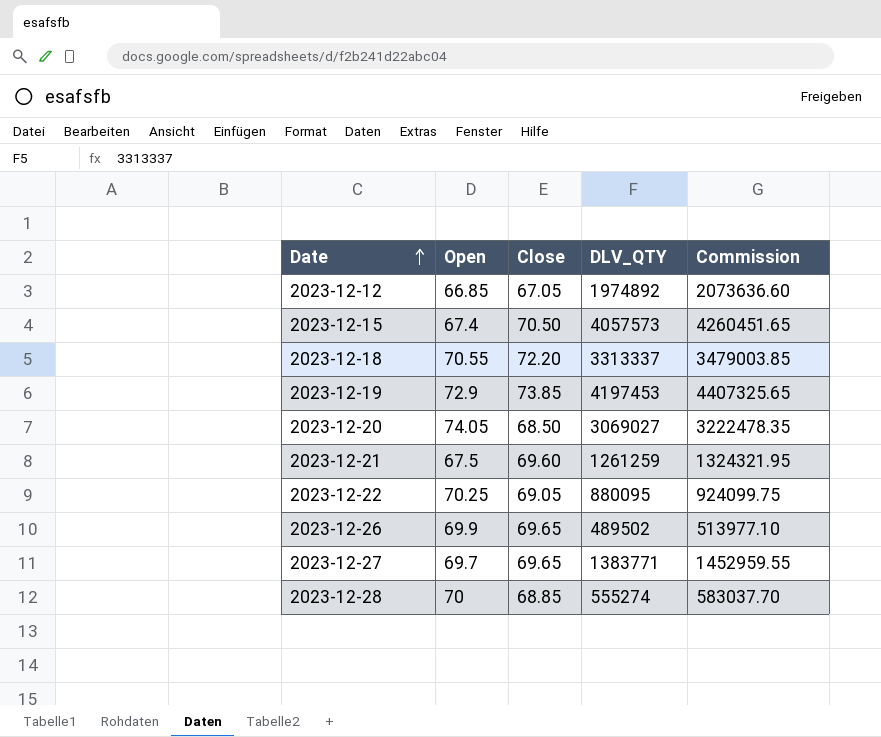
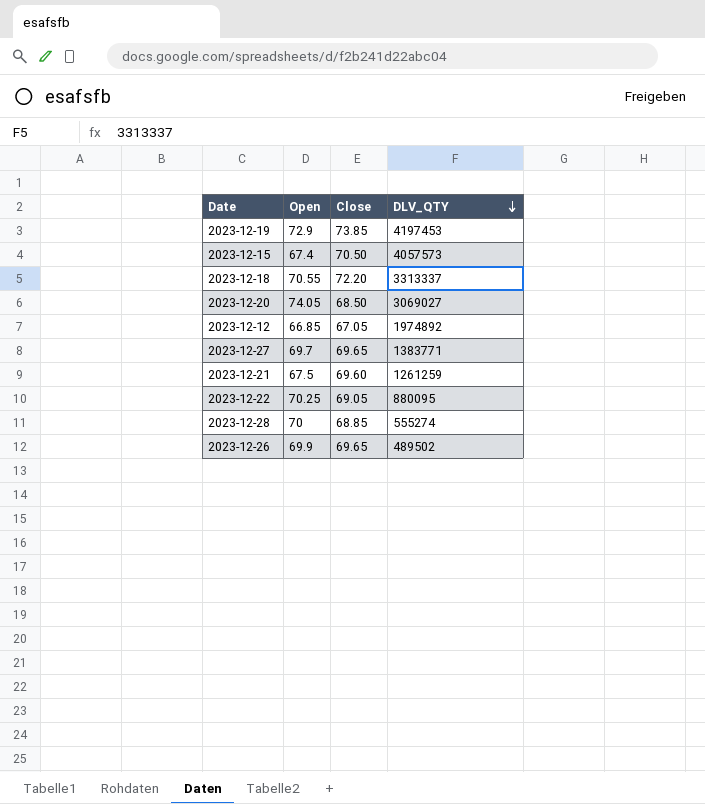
row order: Date ascending -> DLV_QTY descending
column Commission | formula: [DLV_QTY] * 1.05 -> none

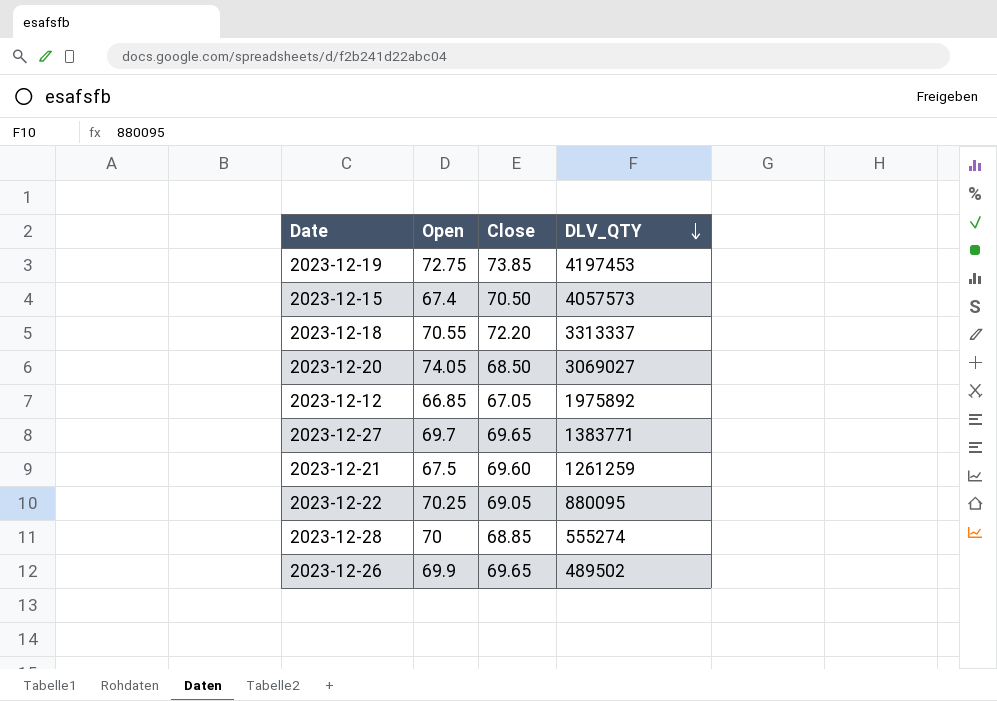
2023-12-19 | Open: 72.9 -> 72.75
2023-12-12 | DLV_QTY: 1974892 -> 1975892

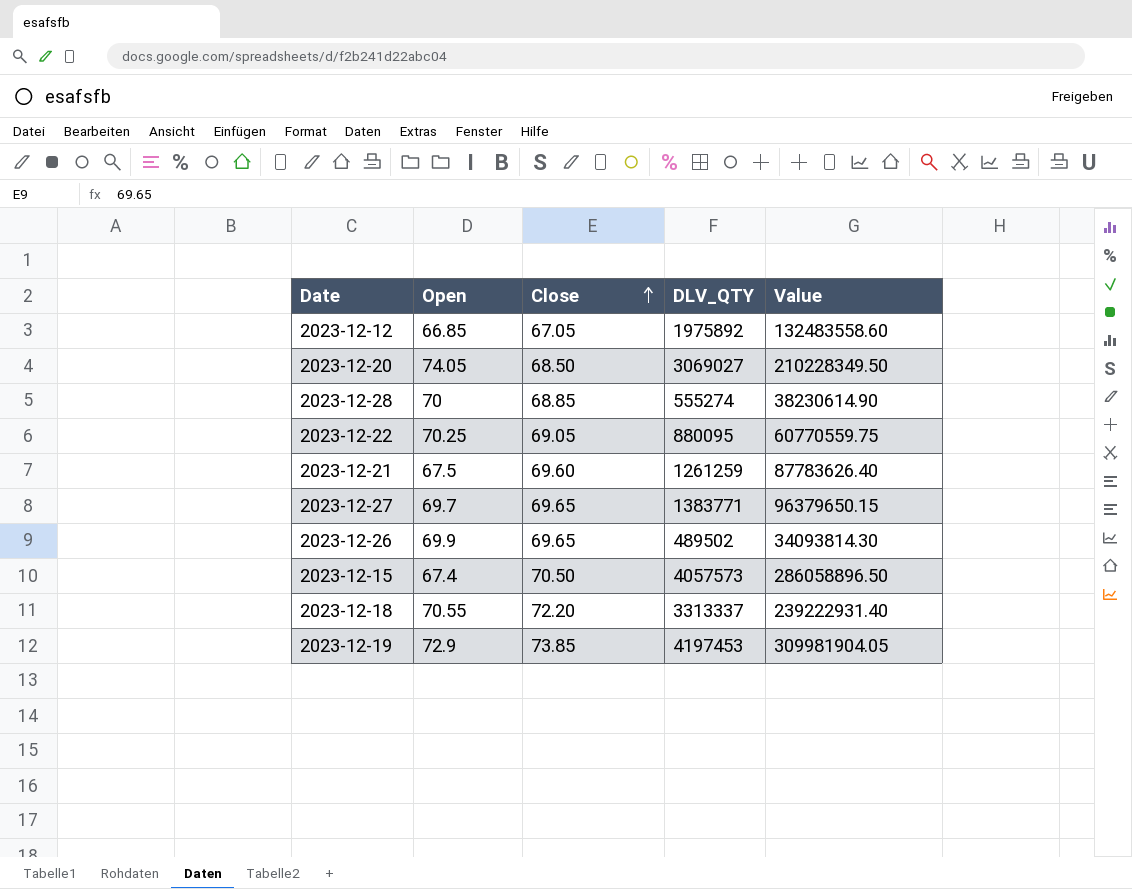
row order: DLV_QTY descending -> Close ascending
column Value | formula: none -> [Close] * [DLV_QTY]
2023-12-19 | Open: 72.75 -> 72.9

